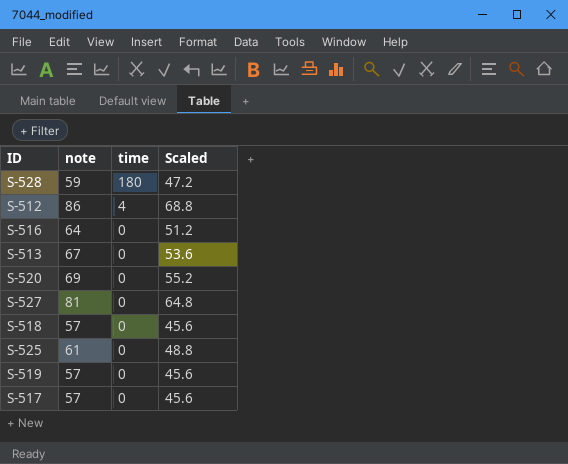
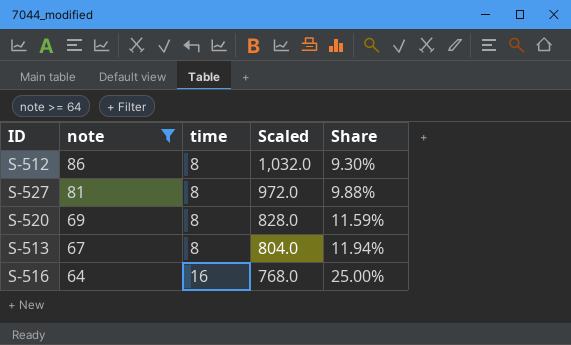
filter: none -> note >= 64
row order: time descending -> note descending
column Scaled | formula: [note] * 0.8 -> [note] * 12
column Share | formula: none -> [time] / [note]
S-512 | time: 4 -> 8
S-527 | time: 0 -> 8
S-520 | time: 0 -> 8
S-513 | time: 0 -> 8
S-516 | time: 0 -> 16

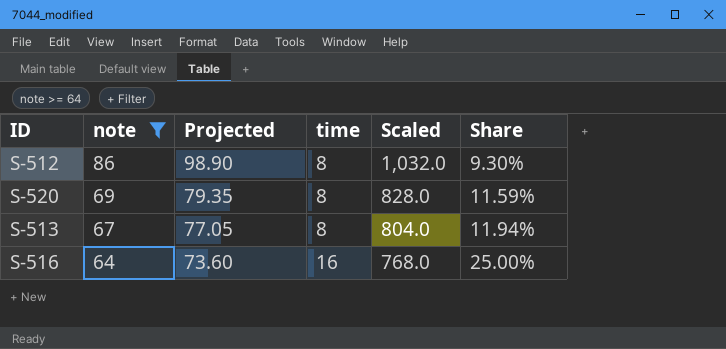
column Projected | formula: none -> [note] * 1.15
row S-527: 81 | 8 | 972.0 | 9.88% -> none

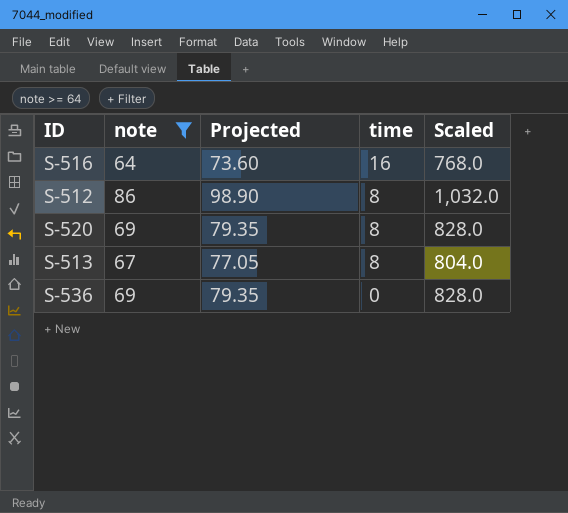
row order: note descending -> time descending
column Share | formula: [time] / [note] -> none
row S-536: none -> 69 | 79.35 | 0 | 828.0

